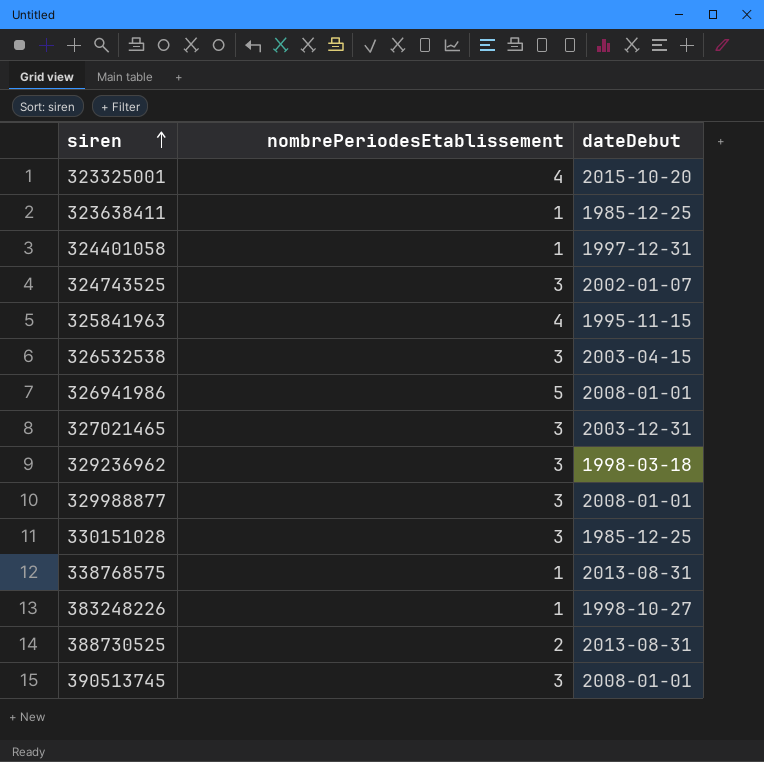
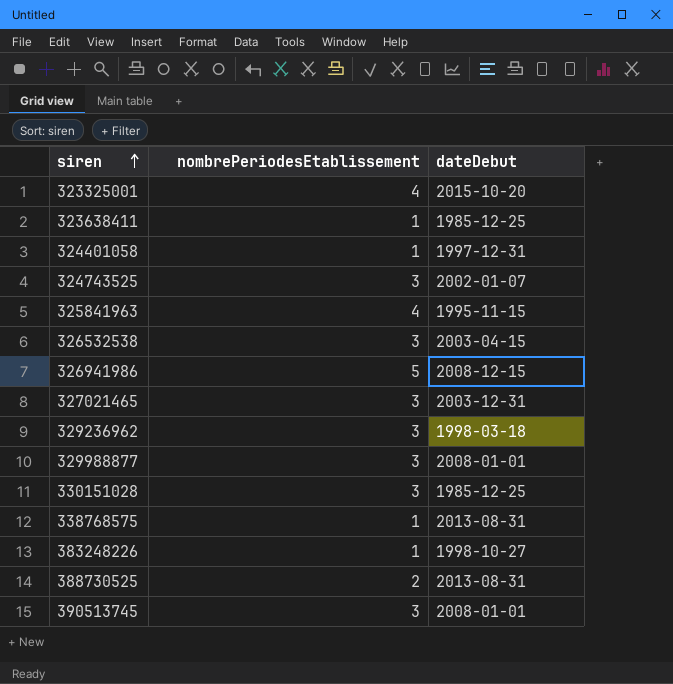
326941986 | dateDebut: 2008-01-01 -> 2008-12-15

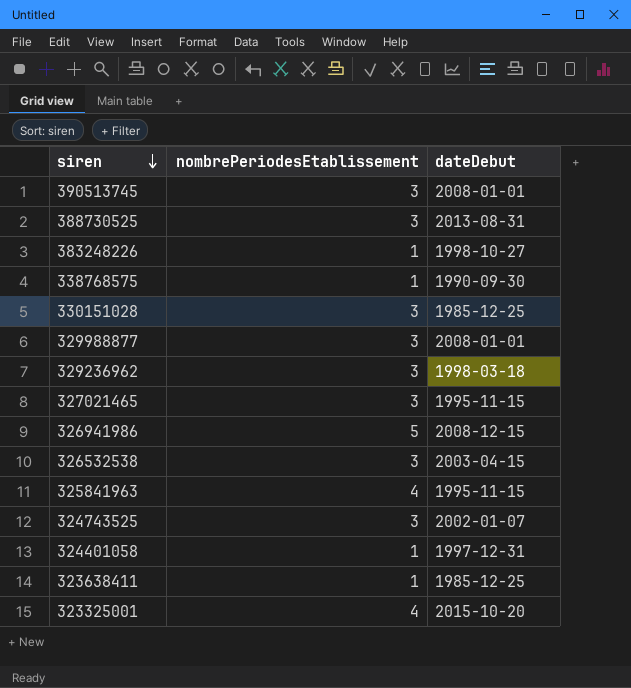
row order: siren ascending -> siren descending
388730525 | nombrePeriodesEtablissement: 2 -> 3
338768575 | dateDebut: 2013-08-31 -> 1990-09-30
327021465 | dateDebut: 2003-12-31 -> 1995-11-15

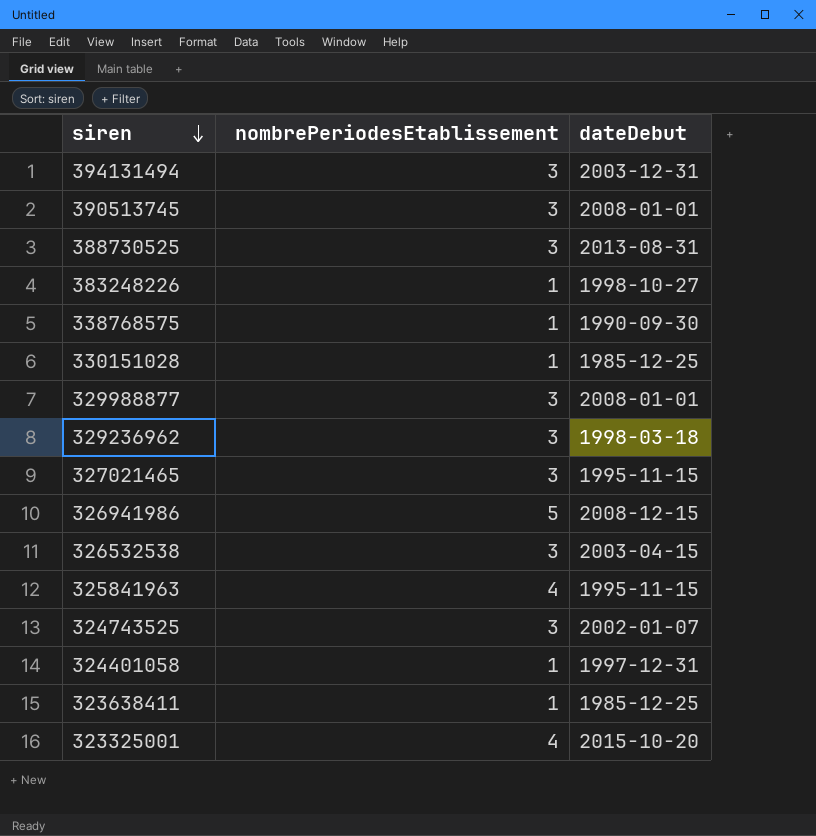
row 394131494: none -> 3 | 2003-12-31
330151028 | nombrePeriodesEtablissement: 3 -> 1

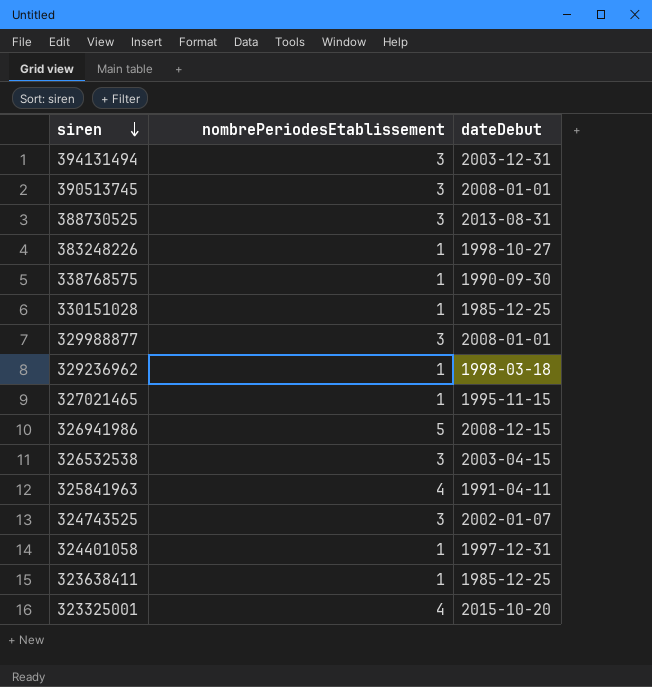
329236962 | nombrePeriodesEtablissement: 3 -> 1
327021465 | nombrePeriodesEtablissement: 3 -> 1
325841963 | dateDebut: 1995-11-15 -> 1991-04-11

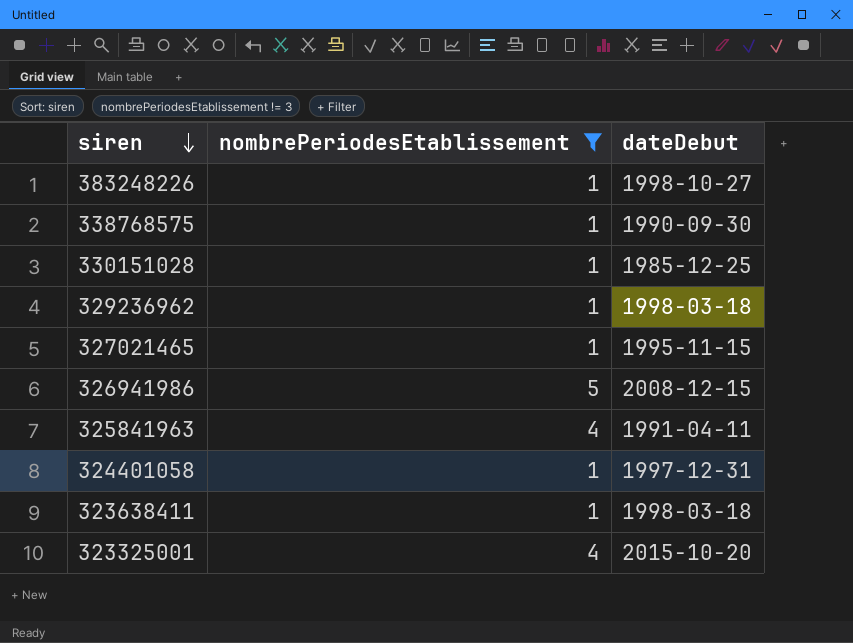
filter: none -> nombrePeriodesEtablissement != 3
323638411 | dateDebut: 1985-12-25 -> 1998-03-18

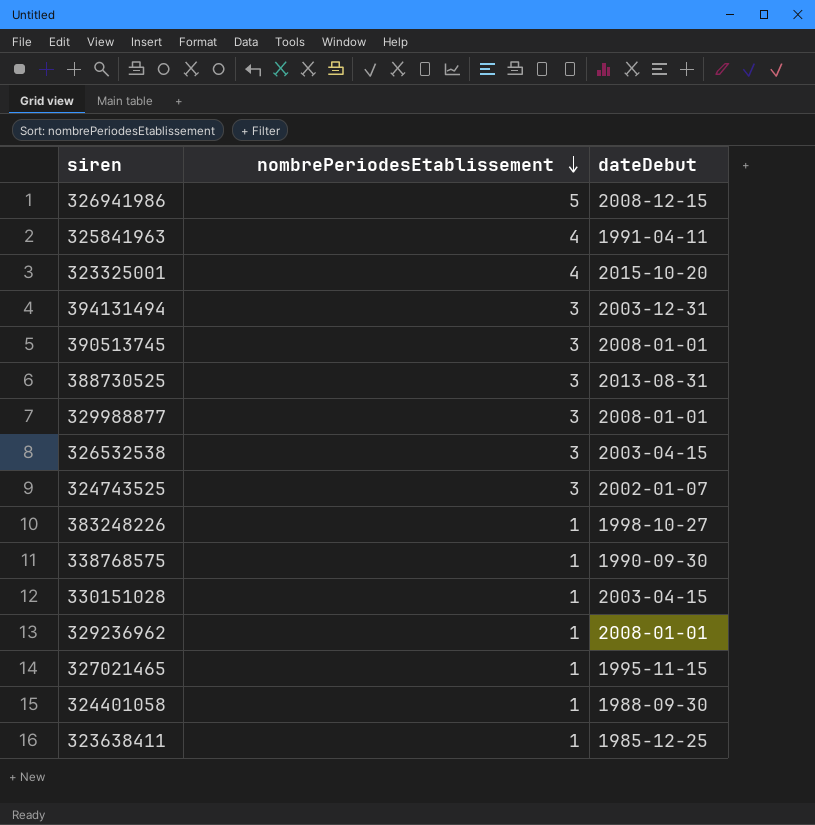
filter: nombrePeriodesEtablissement != 3 -> none
row order: siren descending -> nombrePeriodesEtablissement descending
330151028 | dateDebut: 1985-12-25 -> 2003-04-15
329236962 | dateDebut: 1998-03-18 -> 2008-01-01
324401058 | dateDebut: 1997-12-31 -> 1988-09-30
323638411 | dateDebut: 1998-03-18 -> 1985-12-25

